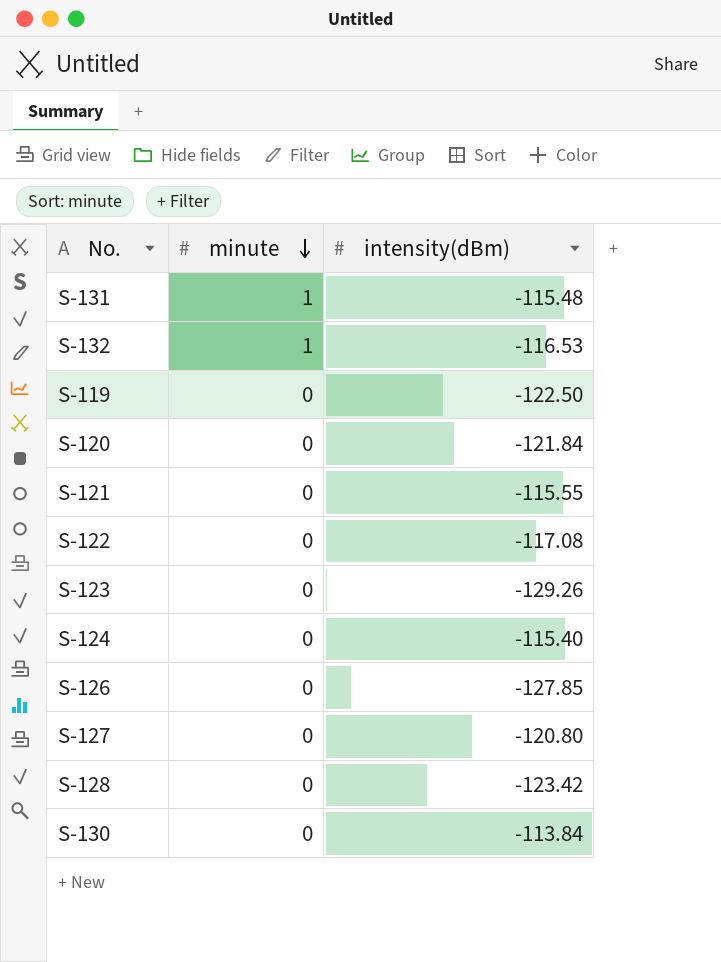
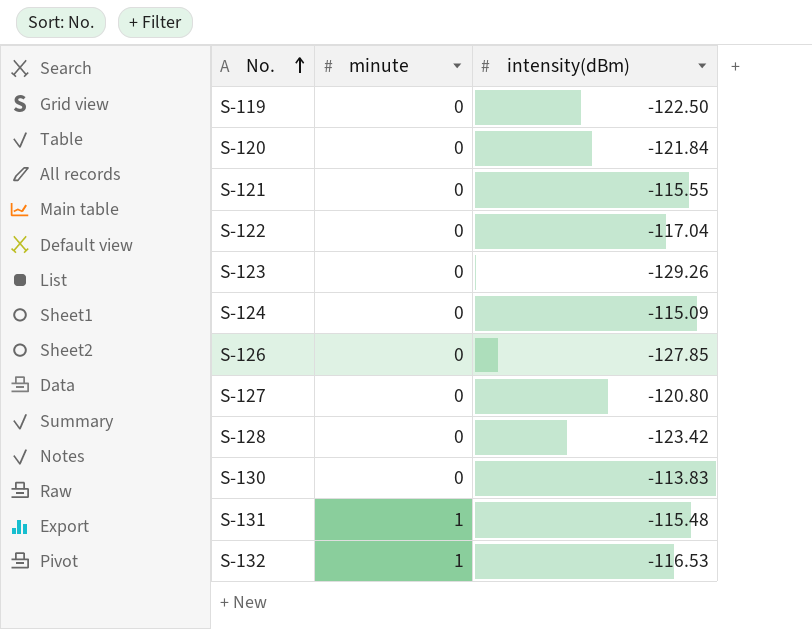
row order: minute descending -> No. ascending
S-122 | intensity(dBm): -117.08 -> -117.04
S-124 | intensity(dBm): -115.40 -> -115.09
S-130 | intensity(dBm): -113.84 -> -113.83

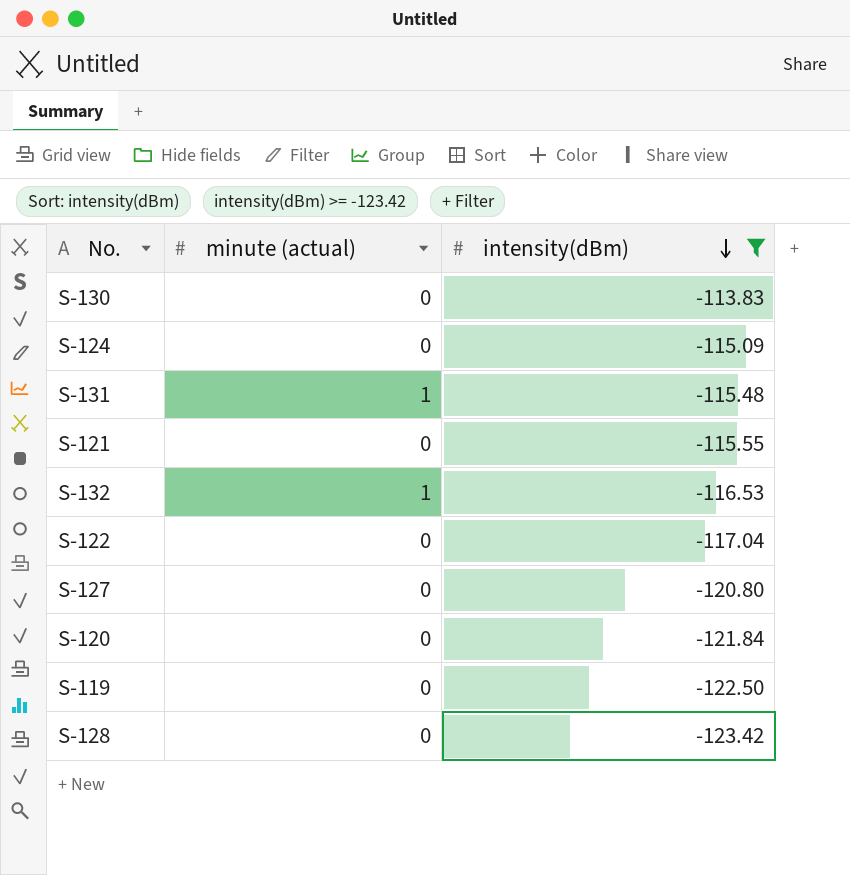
filter: none -> intensity(dBm) >= -123.42
row order: No. ascending -> intensity(dBm) descending
column name: minute -> minute (actual)

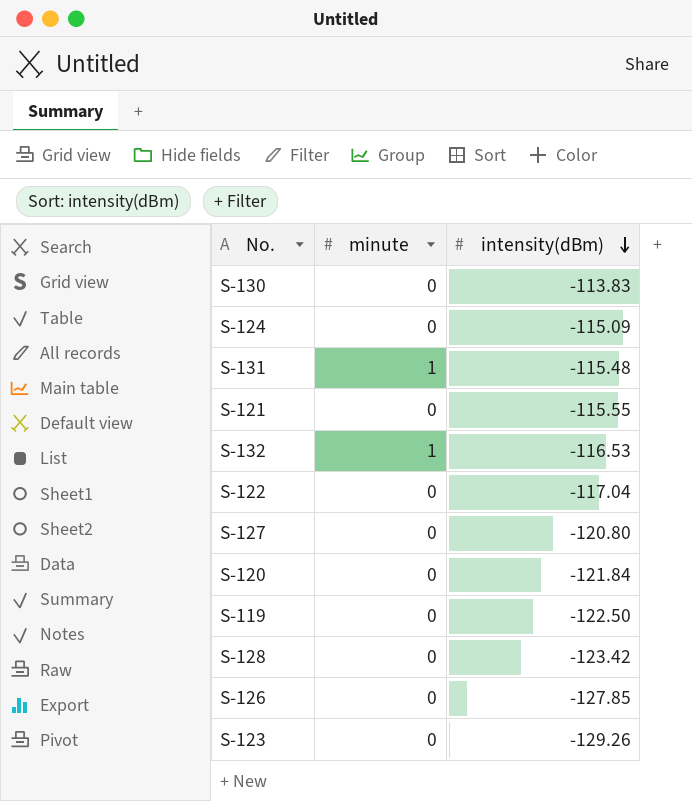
filter: intensity(dBm) >= -123.42 -> none
column name: minute (actual) -> minute

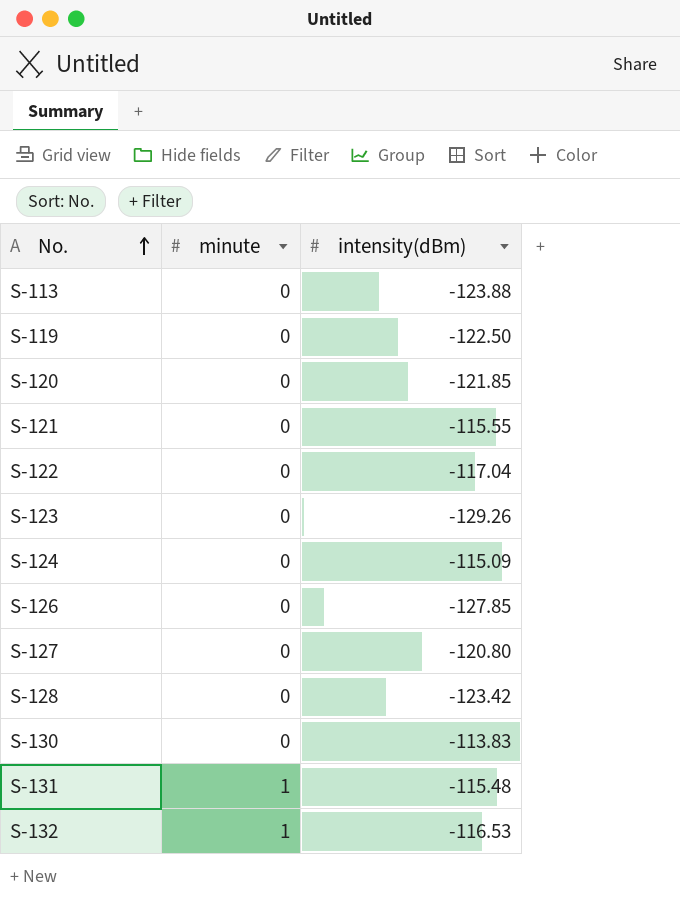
row order: intensity(dBm) descending -> No. ascending
row S-113: none -> 0 | -123.88
S-120 | intensity(dBm): -121.84 -> -121.85

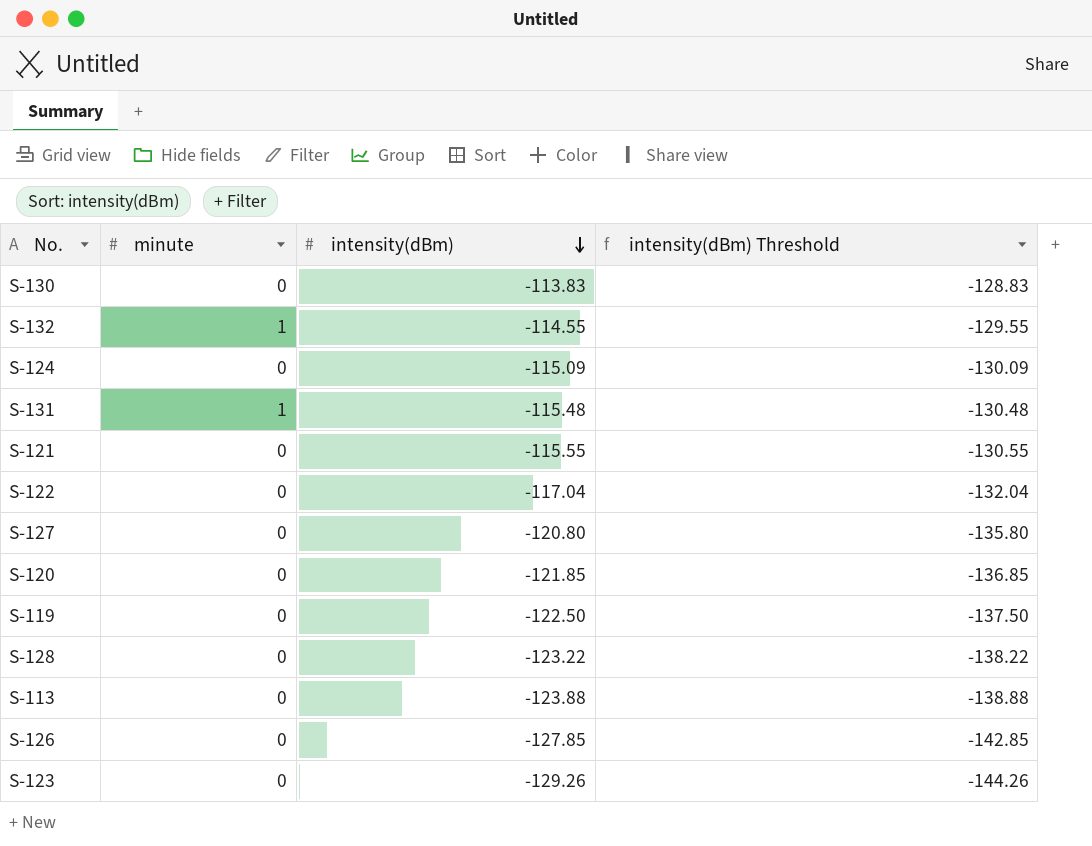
row order: No. ascending -> intensity(dBm) descending
column intensity(dBm) Threshold | formula: none -> [intensity(dBm)] - 15
S-132 | intensity(dBm): -116.53 -> -114.55
S-128 | intensity(dBm): -123.42 -> -123.22

